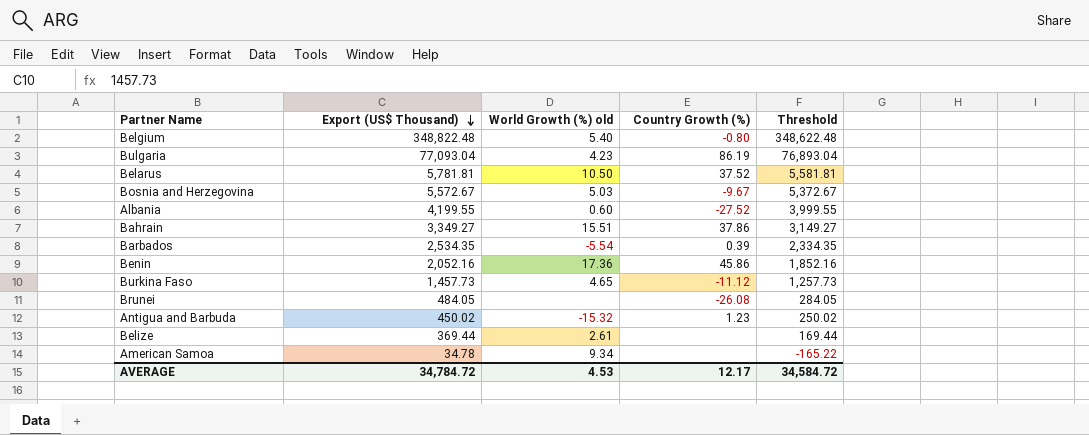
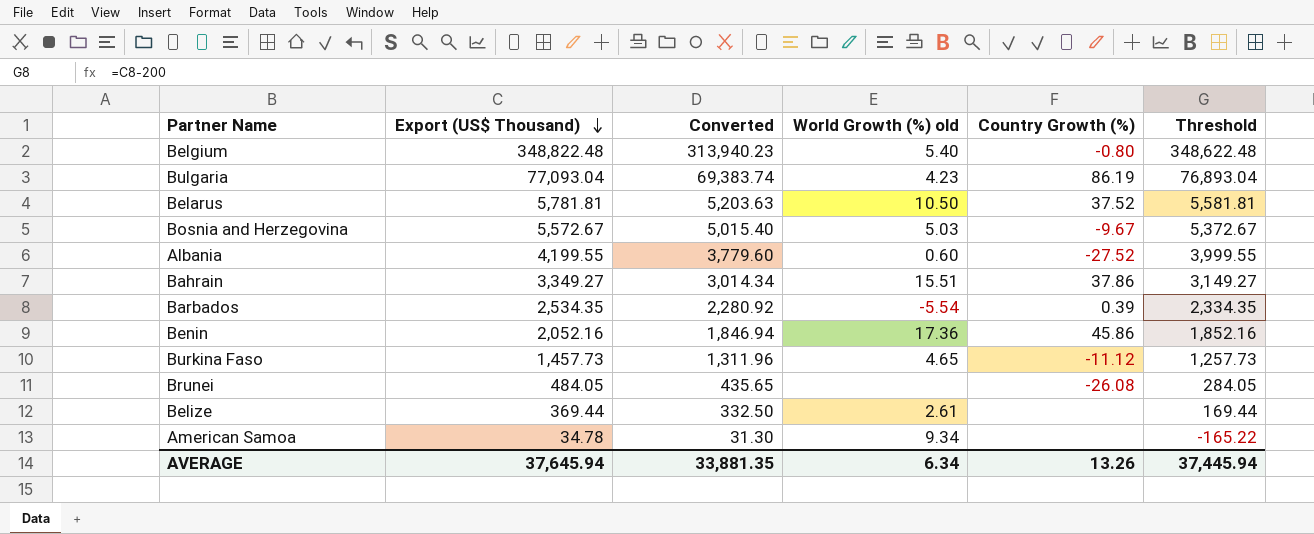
column Converted | formula: none -> [Export (US$ Thousand)] * 0.9
row Antigua and Barbuda: 450.02 | -15.32 | 1.23 | 250.02 -> none
AVERAGE | Export (US$ Thousand): 34,784.72 -> 37,645.94
AVERAGE | World Growth (%) old: 4.53 -> 6.34
AVERAGE | Country Growth (%): 12.17 -> 13.26
AVERAGE | Threshold: 34,584.72 -> 37,445.94

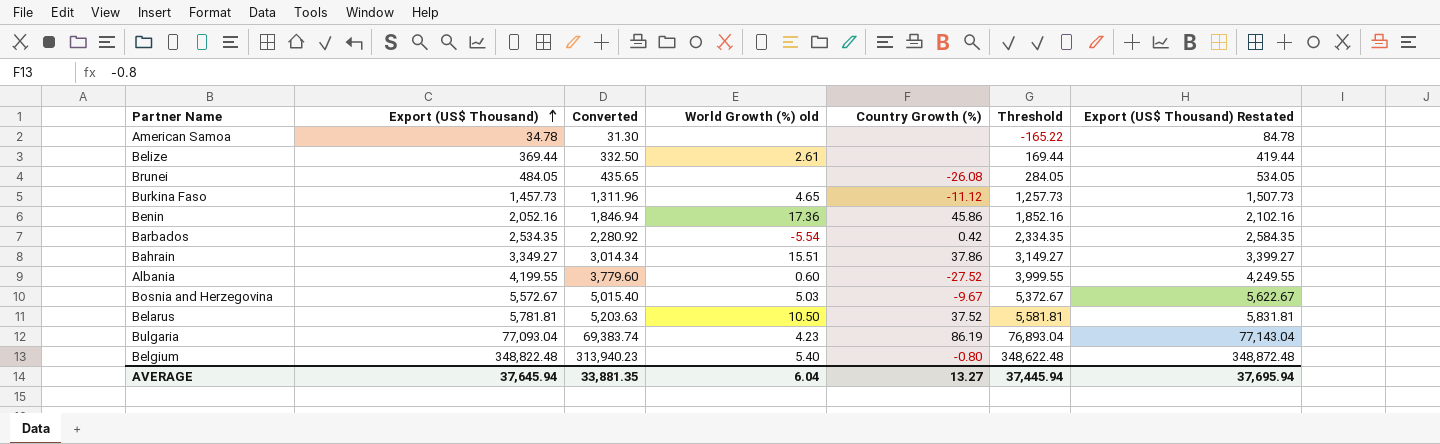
row order: Export (US$ Thousand) descending -> Export (US$ Thousand) ascending
column Export (US$ Thousand) Restated | formula: none -> [Export (US$ Thousand)] + 50
American Samoa | World Growth (%) old: 9.34 -> none
Barbados | Country Growth (%): 0.39 -> 0.42
AVERAGE | World Growth (%) old: 6.34 -> 6.04
AVERAGE | Country Growth (%): 13.26 -> 13.27

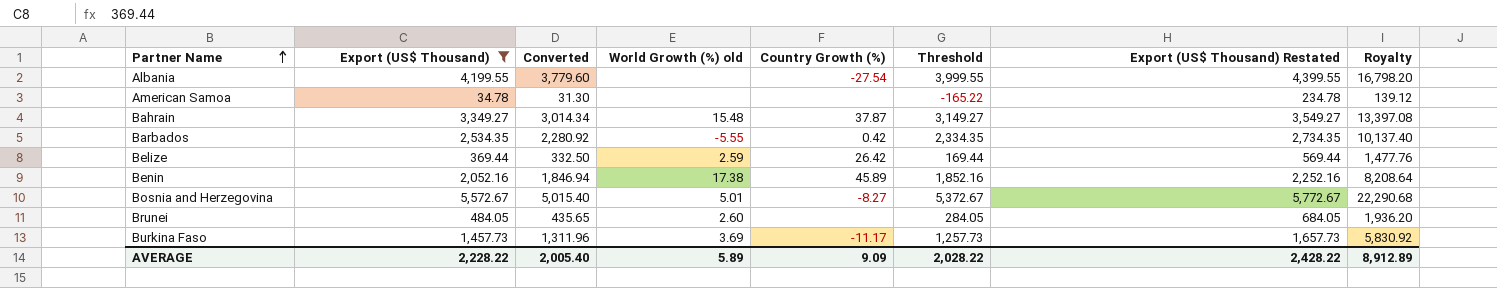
filter: none -> Export (US$ Thousand) <= 5,572.67
row order: Export (US$ Thousand) ascending -> Partner Name ascending
column Export (US$ Thousand) Restated | formula: [Export (US$ Thousand)] + 50 -> [Export (US$ Thousand)] + 200
column Royalty | formula: none -> [Export (US$ Thousand)] * 4
Albania | World Growth (%) old: 0.60 -> none
Albania | Country Growth (%): -27.52 -> -27.54
Bahrain | World Growth (%) old: 15.51 -> 15.48
Bahrain | Country Growth (%): 37.86 -> 37.87
Barbados | World Growth (%) old: -5.54 -> -5.55
Belize | World Growth (%) old: 2.61 -> 2.59
Belize | Country Growth (%): none -> 26.42
Benin | World Growth (%) old: 17.36 -> 17.38
Benin | Country Growth (%): 45.86 -> 45.89
Bosnia and Herzegovina | World Growth (%) old: 5.03 -> 5.01
Bosnia and Herzegovina | Country Growth (%): -9.67 -> -8.27
Brunei | World Growth (%) old: none -> 2.60
Brunei | Country Growth (%): -26.08 -> none
Burkina Faso | World Growth (%) old: 4.65 -> 3.69
Burkina Faso | Country Growth (%): -11.12 -> -11.17
AVERAGE | Export (US$ Thousand): 37,645.94 -> 2,228.22
AVERAGE | Converted: 33,881.35 -> 2,005.40
AVERAGE | World Growth (%) old: 6.04 -> 5.89
AVERAGE | Country Growth (%): 13.27 -> 9.09
AVERAGE | Threshold: 37,445.94 -> 2,028.22
AVERAGE | Export (US$ Thousand) Restated: 37,695.94 -> 2,428.22

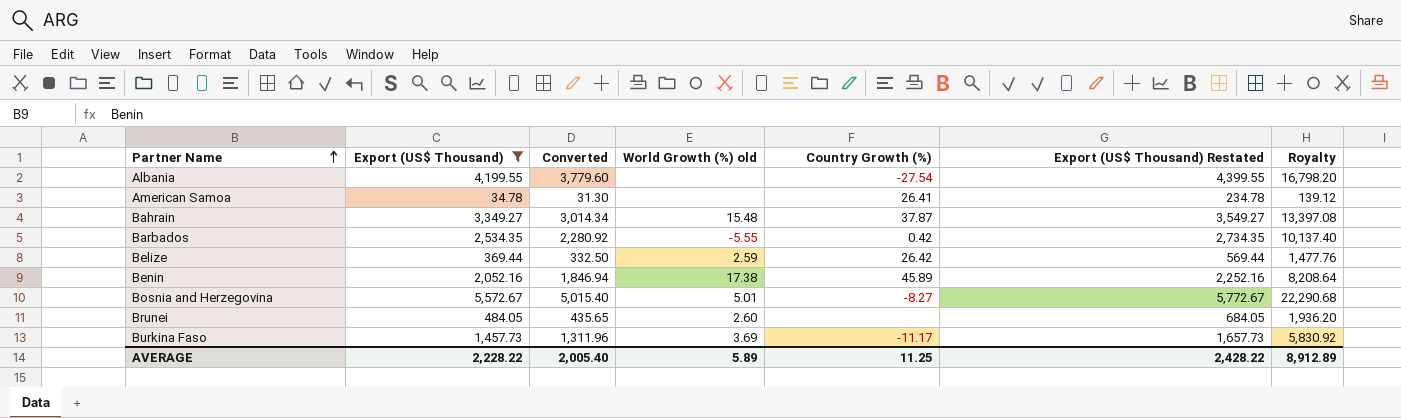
column Threshold | formula: [Export (US$ Thousand)] - 200 -> none
American Samoa | Country Growth (%): none -> 26.41
AVERAGE | Country Growth (%): 9.09 -> 11.25

